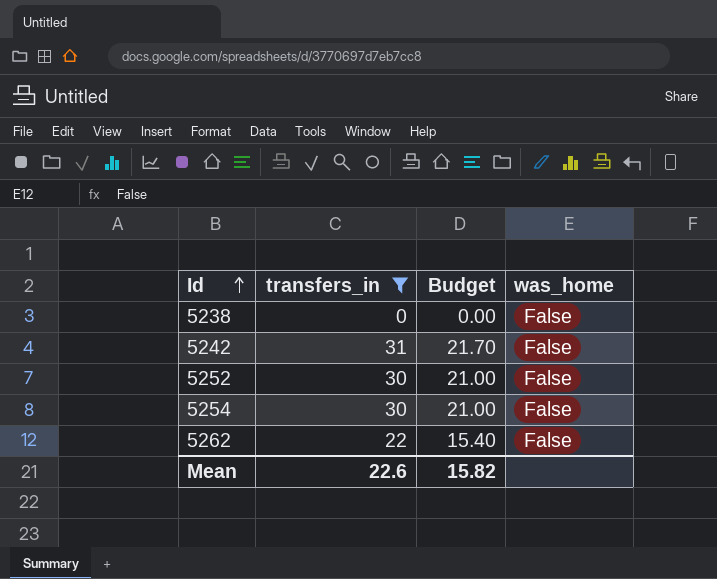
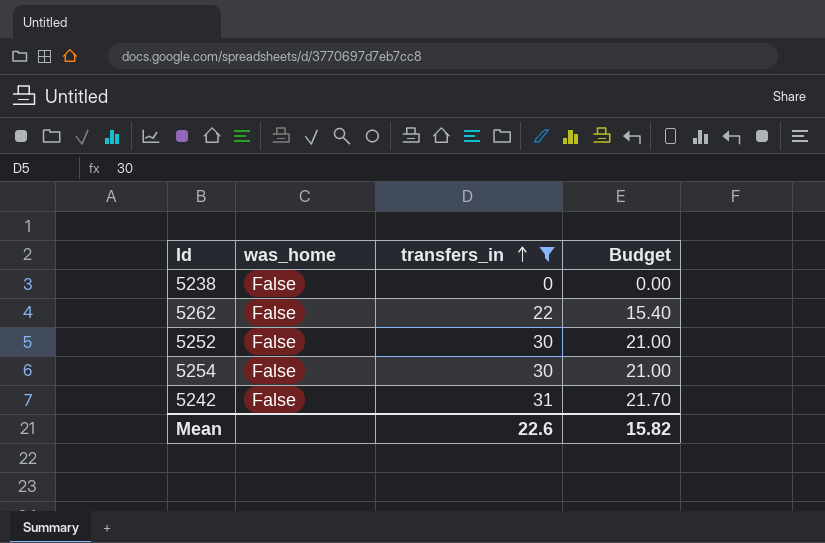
row order: Id ascending -> transfers_in ascending
column was_home | position: 4 -> 2

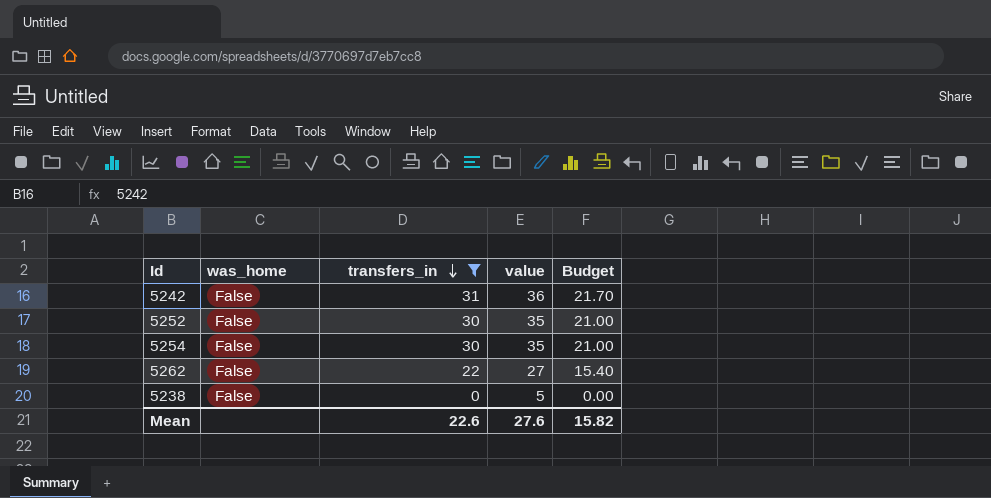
row order: transfers_in ascending -> transfers_in descending
column value | formula: none -> [transfers_in] + 5

